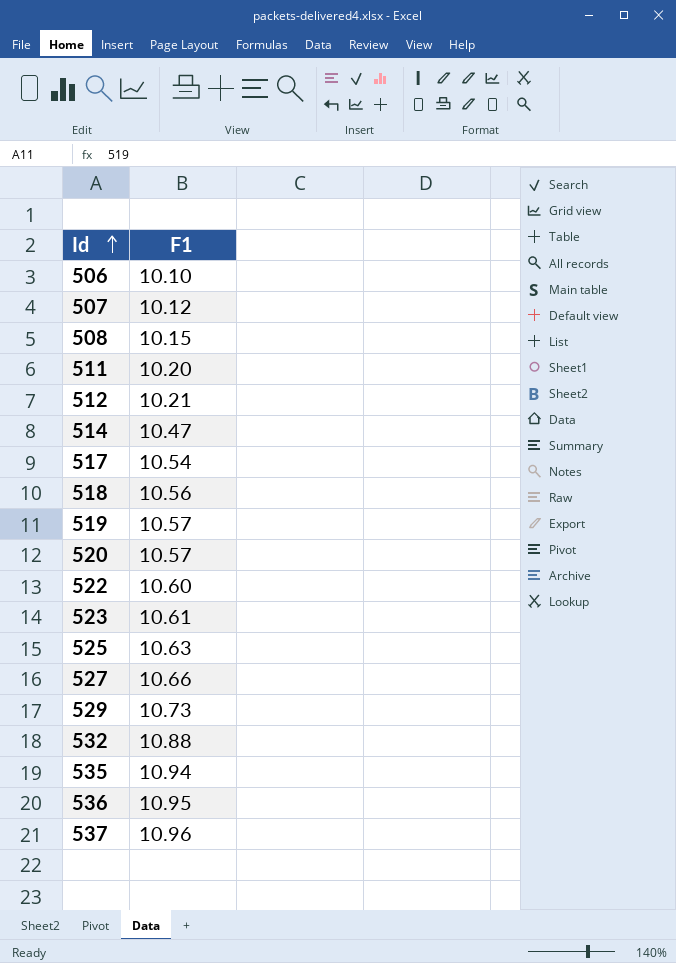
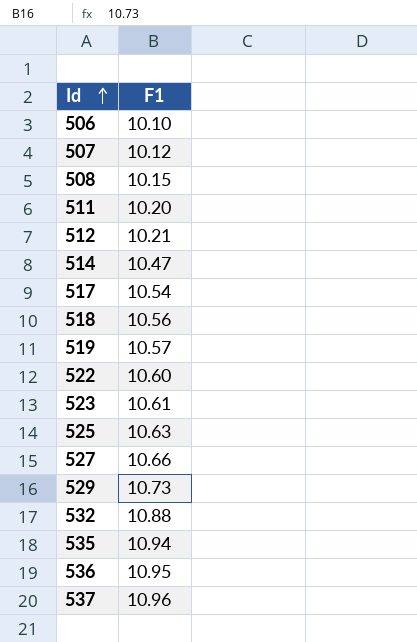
row 520: 10.57 -> none

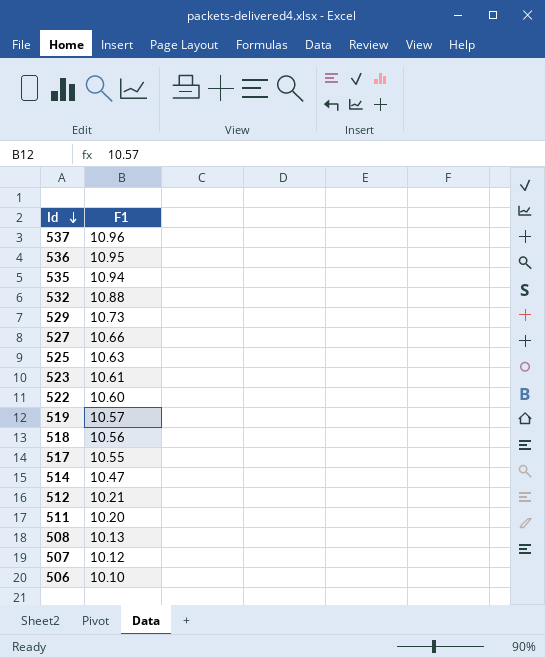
row order: Id ascending -> Id descending
517 | F1: 10.54 -> 10.55
508 | F1: 10.15 -> 10.13

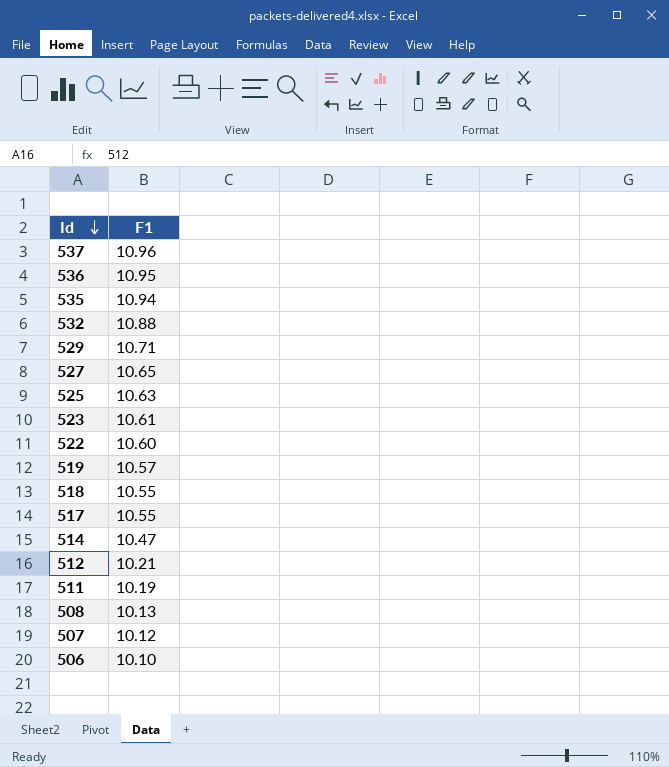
529 | F1: 10.73 -> 10.71
527 | F1: 10.66 -> 10.65
518 | F1: 10.56 -> 10.55
511 | F1: 10.20 -> 10.19

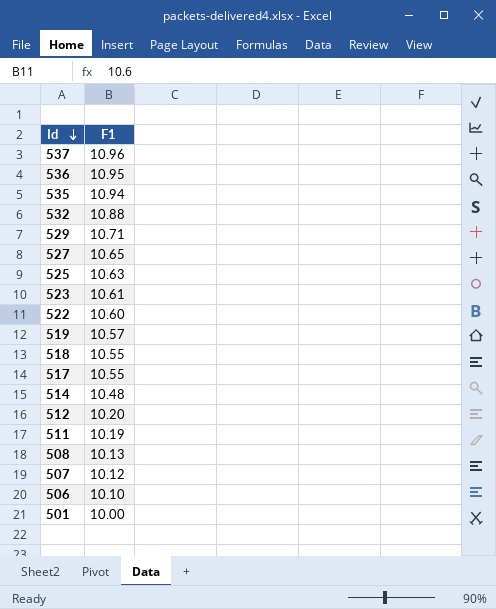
514 | F1: 10.47 -> 10.48
512 | F1: 10.21 -> 10.20
row 501: none -> 10.00

